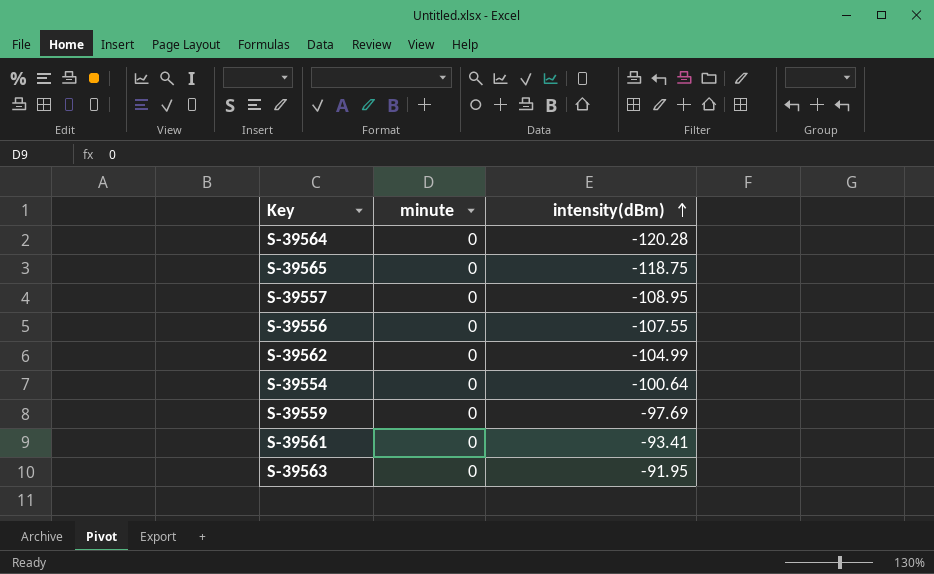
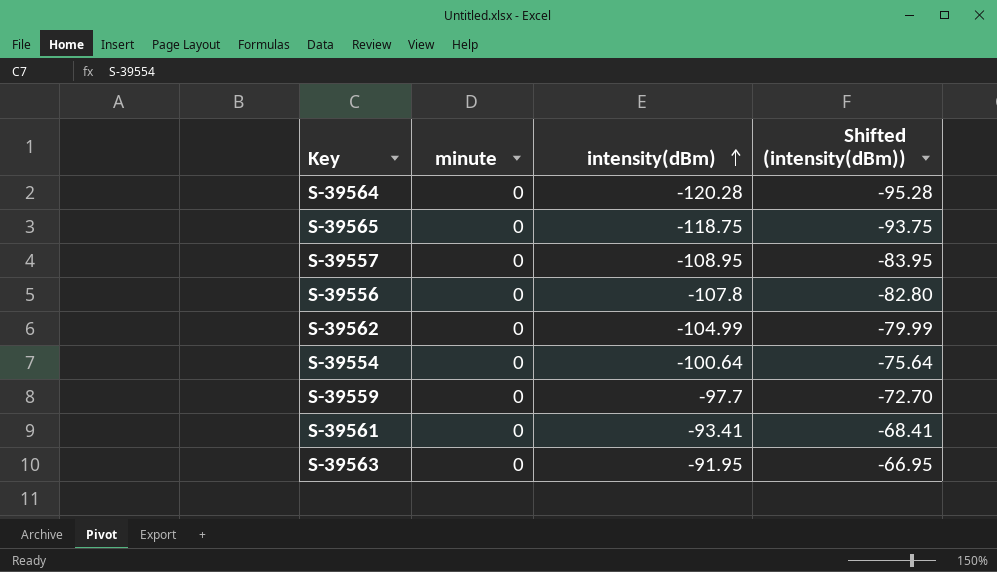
column Shifted (intensity(dBm)) | formula: none -> [intensity(dBm)] + 25
S-39556 | intensity(dBm): -107.55 -> -107.8
S-39559 | intensity(dBm): -97.69 -> -97.7

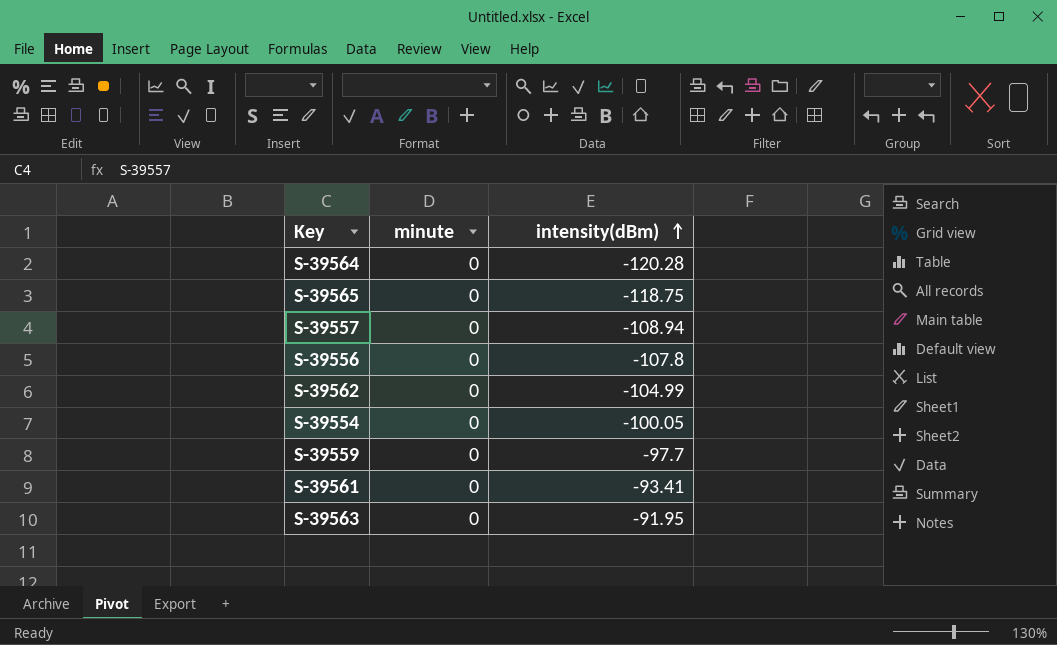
column Shifted (intensity(dBm)) | formula: [intensity(dBm)] + 25 -> none
S-39557 | intensity(dBm): -108.95 -> -108.94
S-39554 | intensity(dBm): -100.64 -> -100.05

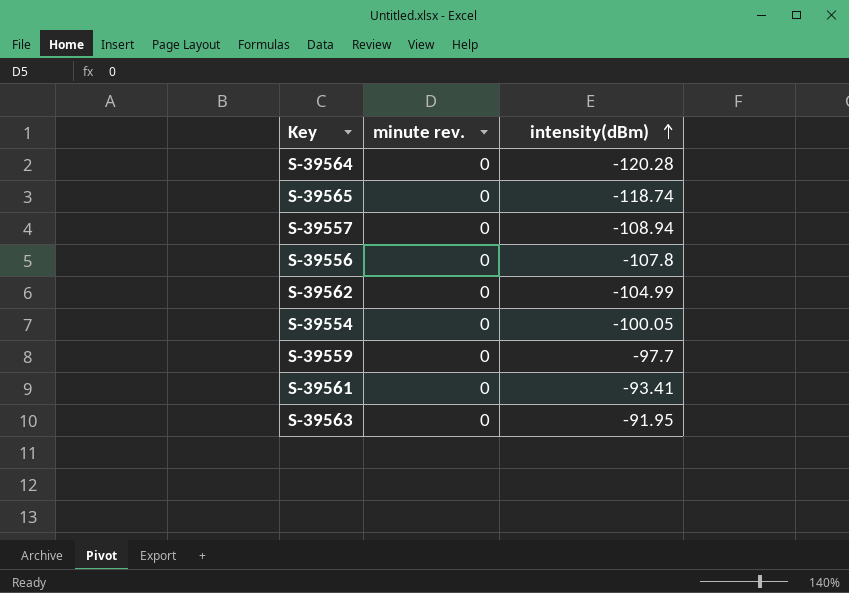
column name: minute -> minute rev.
S-39565 | intensity(dBm): -118.75 -> -118.74

